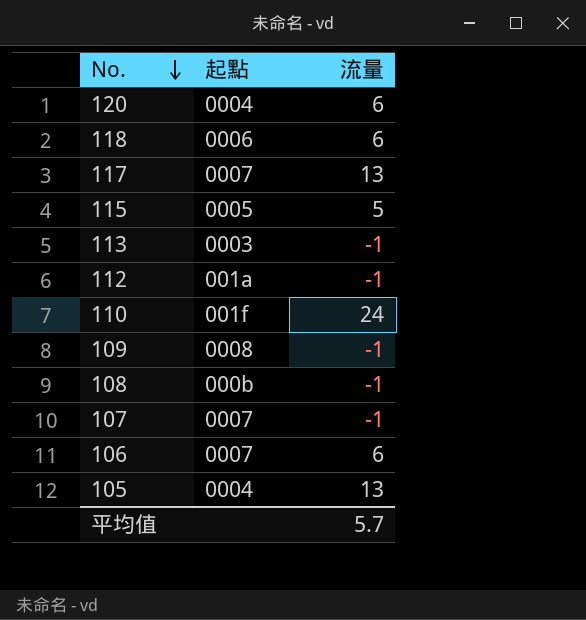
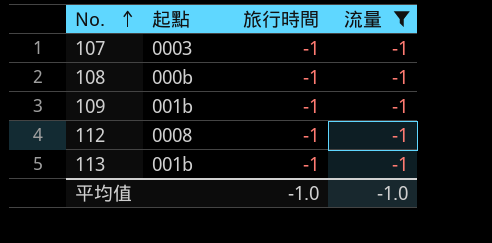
filter: none -> 流量 = -1
row order: No. descending -> No. ascending
column 旅行時間 | position: none -> 3
107 | 起點: 0007 -> 0003
109 | 起點: 0008 -> 001b
112 | 起點: 001a -> 0008
113 | 起點: 0003 -> 001b
平均值 | 流量: 5.7 -> -1.0

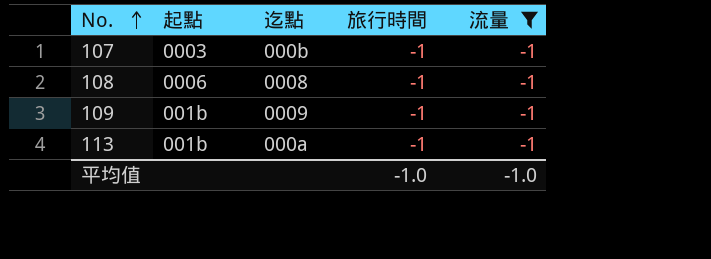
column 迄點 | position: none -> 3
row 112: 0008 | -1 | -1 -> none
108 | 起點: 000b -> 0006

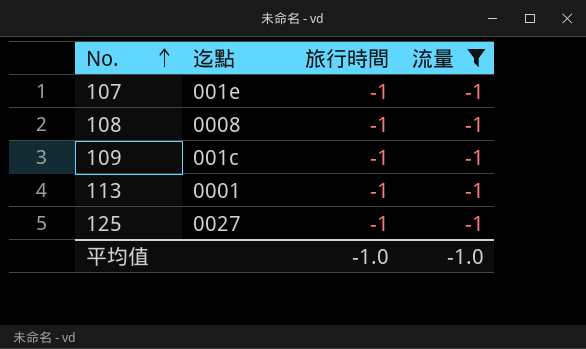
column 起點 | position: 2 -> none
107 | 迄點: 000b -> 001e
109 | 迄點: 0009 -> 001c
113 | 迄點: 000a -> 0001
row 125: none -> 0027 | -1 | -1

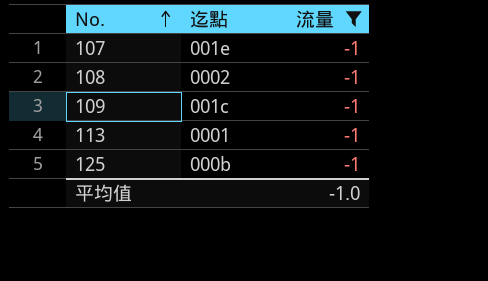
column 旅行時間 | position: 3 -> none
108 | 迄點: 0008 -> 0002
125 | 迄點: 0027 -> 000b

